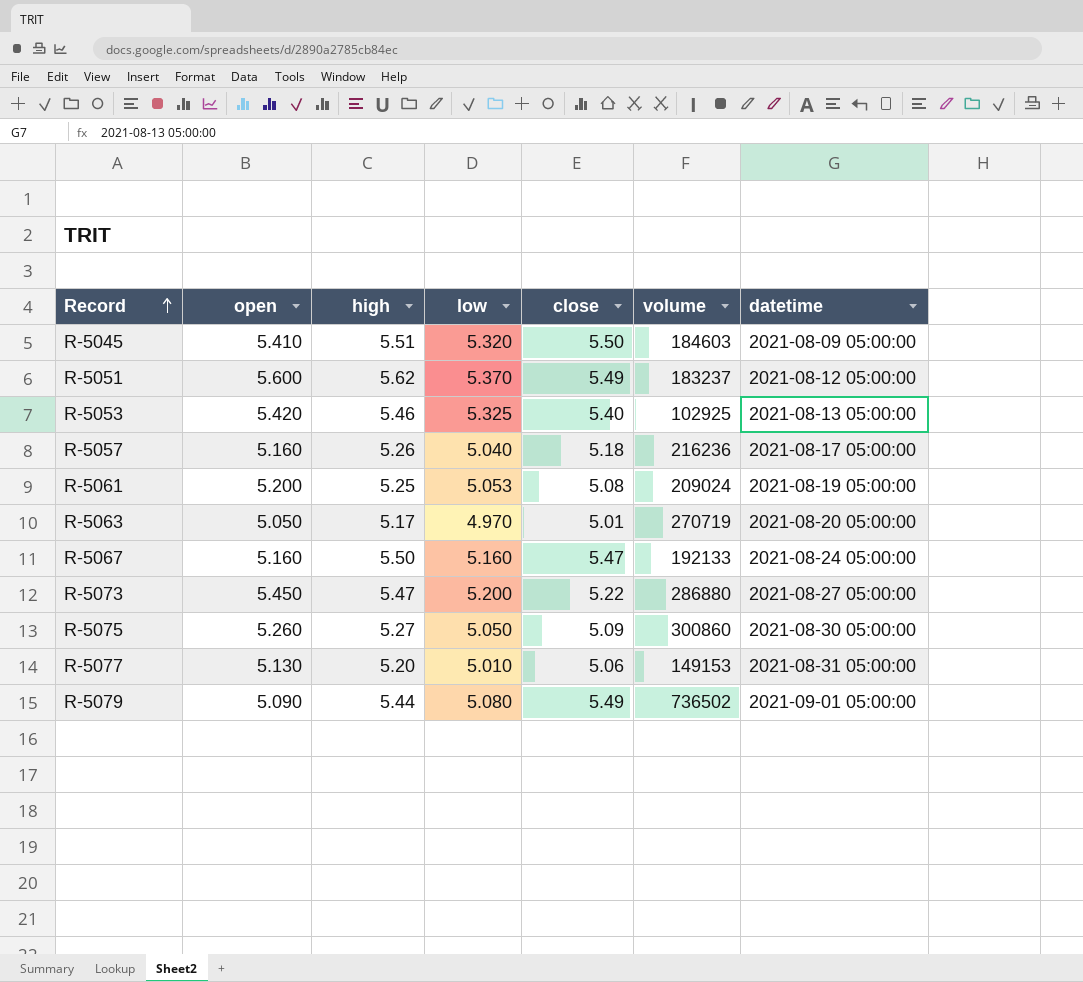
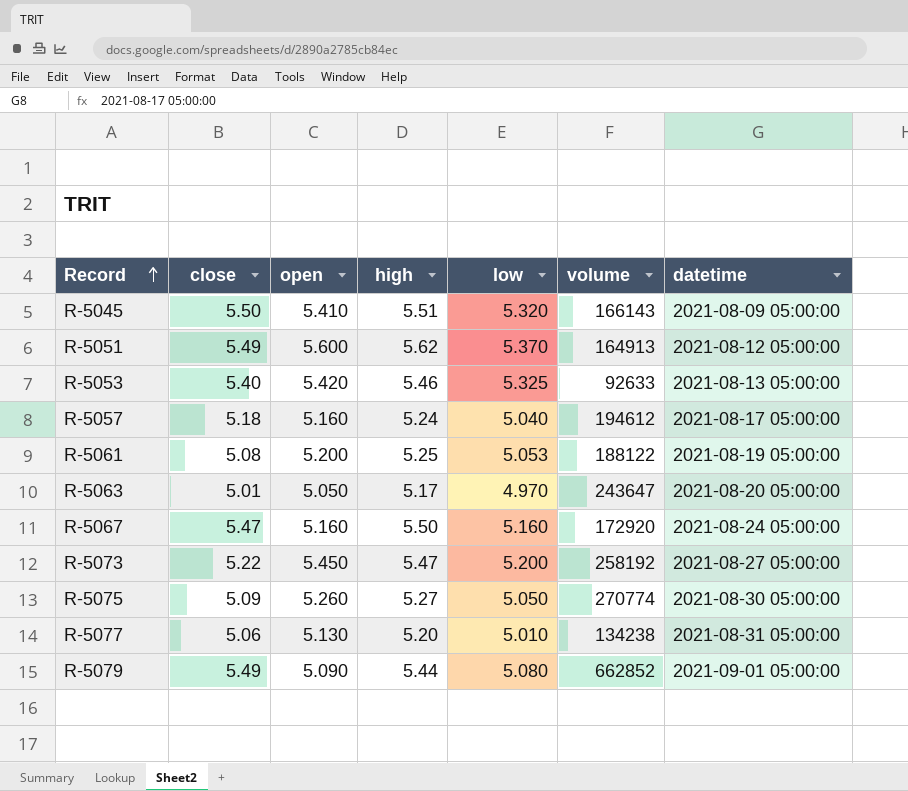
column close | position: 5 -> 2
R-5045 | volume: 184603 -> 166143
R-5051 | volume: 183237 -> 164913
R-5053 | volume: 102925 -> 92633
R-5057 | high: 5.26 -> 5.24
R-5057 | volume: 216236 -> 194612
R-5061 | volume: 209024 -> 188122
R-5063 | volume: 270719 -> 243647
R-5067 | volume: 192133 -> 172920
R-5073 | volume: 286880 -> 258192
R-5075 | volume: 300860 -> 270774
R-5077 | volume: 149153 -> 134238
R-5079 | volume: 736502 -> 662852

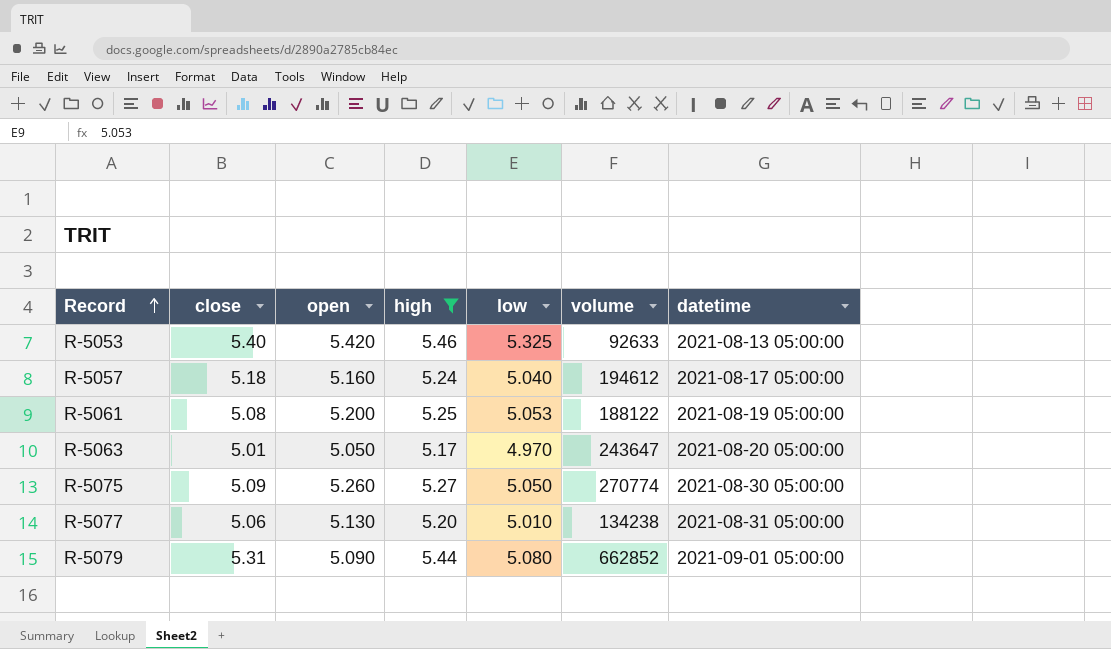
filter: none -> high <= 5.46
R-5079 | close: 5.49 -> 5.31

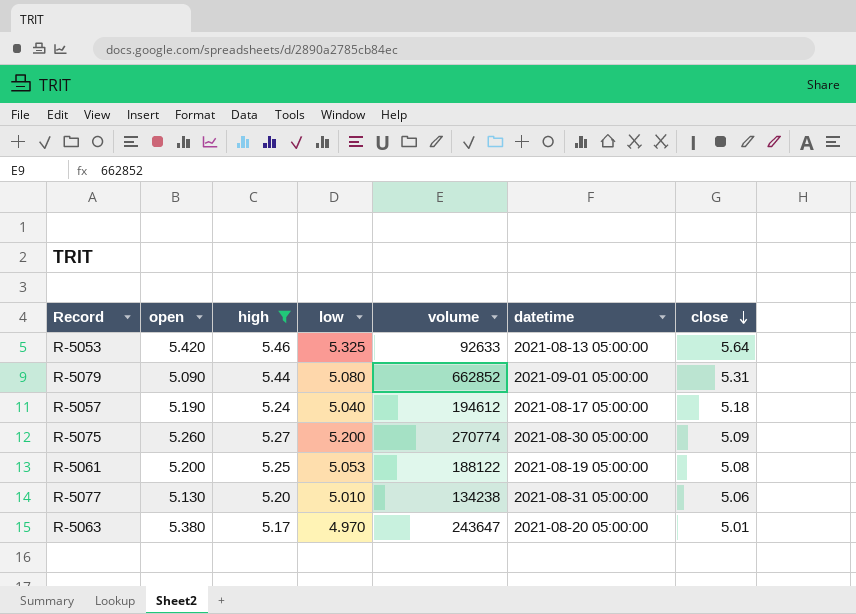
row order: Record ascending -> close descending
column close | position: 2 -> 7
R-5053 | close: 5.40 -> 5.64
R-5057 | open: 5.160 -> 5.190
R-5075 | low: 5.050 -> 5.200
R-5063 | open: 5.050 -> 5.380

